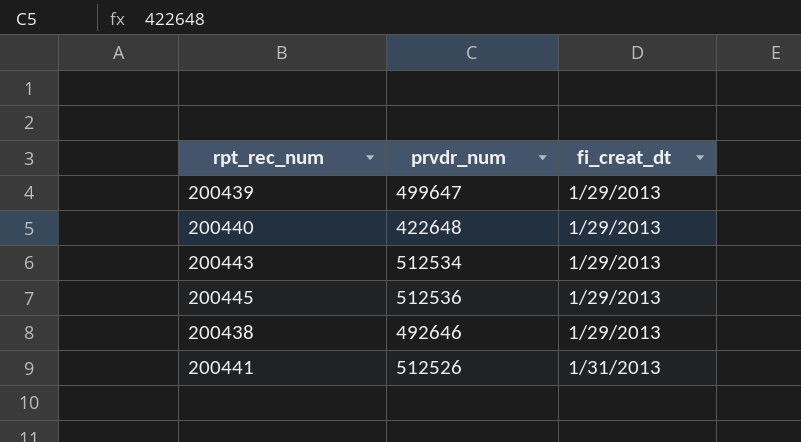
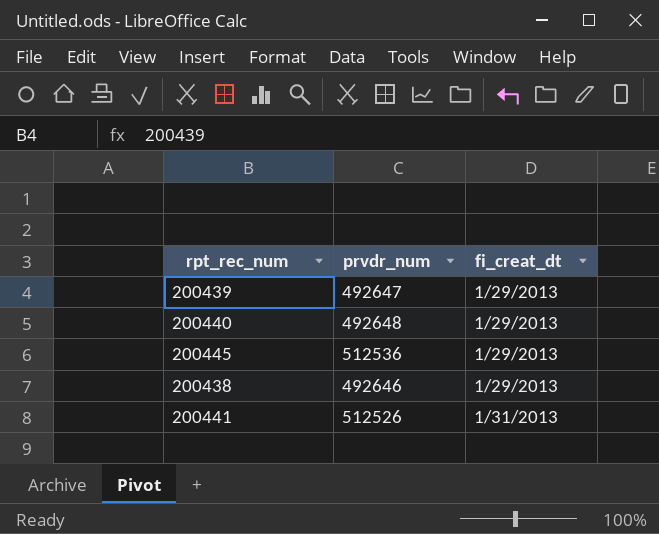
row 200443: 512534 | 1/29/2013 -> none
200439 | prvdr_num: 499647 -> 492647
200440 | prvdr_num: 422648 -> 492648

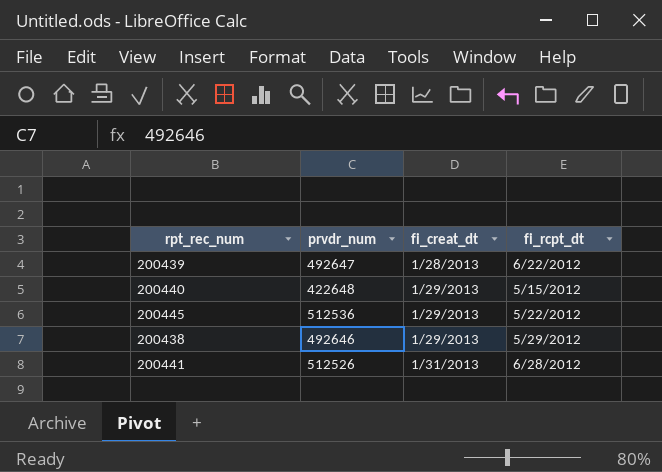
column fi_rcpt_dt | position: none -> 4
200439 | fi_creat_dt: 1/29/2013 -> 1/28/2013
200440 | prvdr_num: 492648 -> 422648

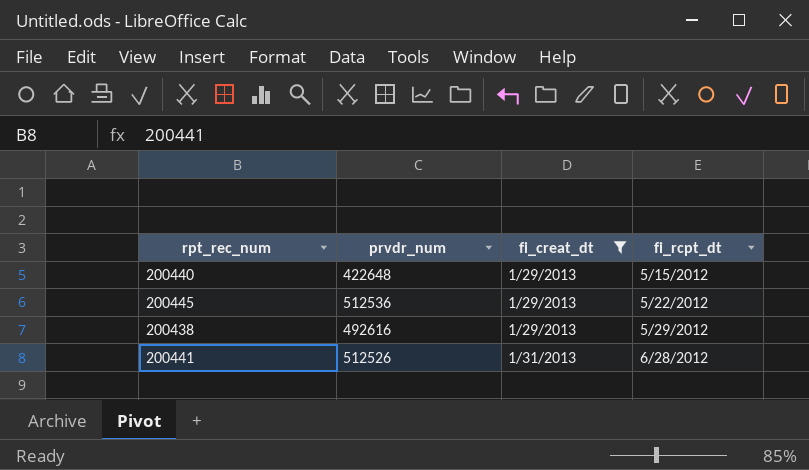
filter: none -> fi_creat_dt != 1/28/2013
200438 | prvdr_num: 492646 -> 492616

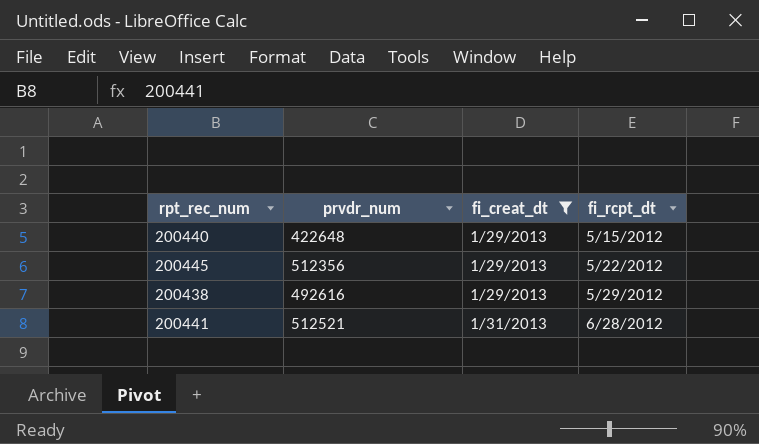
200445 | prvdr_num: 512536 -> 512356
200441 | prvdr_num: 512526 -> 512521

